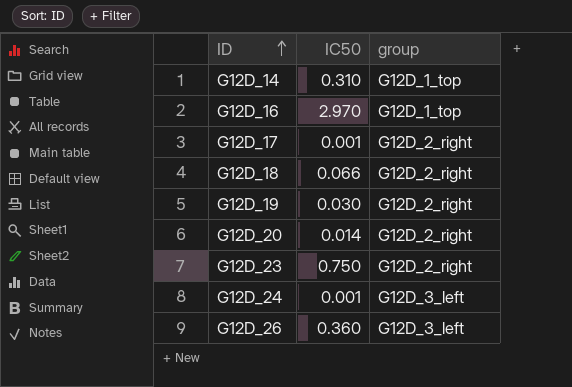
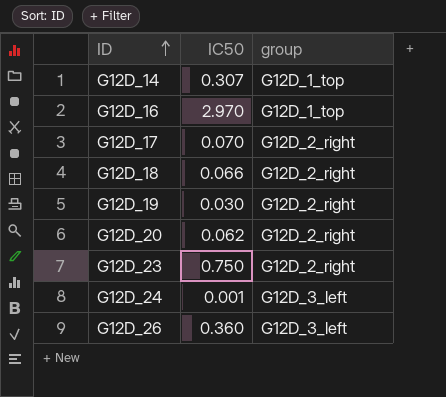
G12D_14 | IC50: 0.310 -> 0.307
G12D_17 | IC50: 0.001 -> 0.070
G12D_20 | IC50: 0.014 -> 0.062

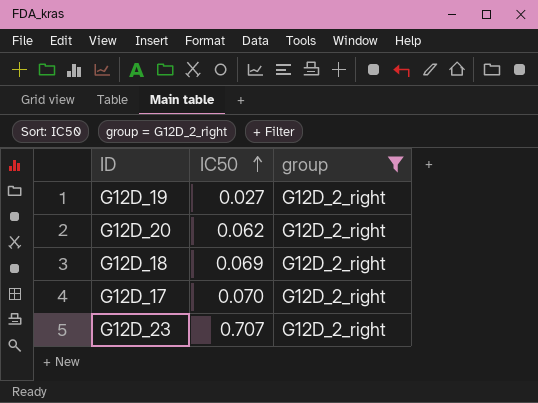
filter: none -> group = G12D_2_right
row order: ID ascending -> IC50 ascending
G12D_19 | IC50: 0.030 -> 0.027
G12D_18 | IC50: 0.066 -> 0.069
G12D_23 | IC50: 0.750 -> 0.707

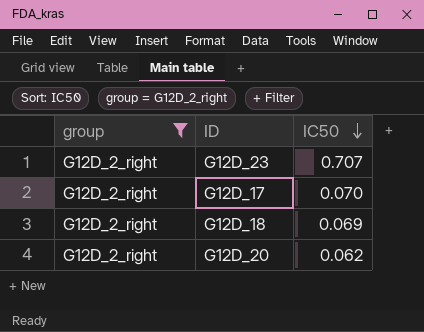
row order: IC50 ascending -> IC50 descending
column group | position: 3 -> 1
row G12D_19: 0.027 | G12D_2_right -> none

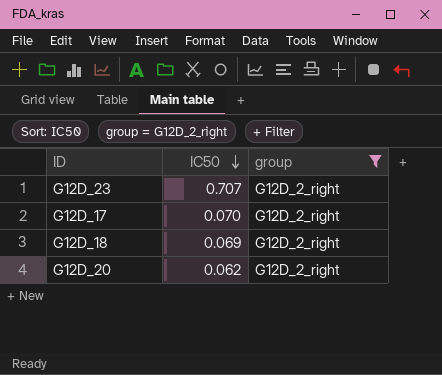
column group | position: 1 -> 3

